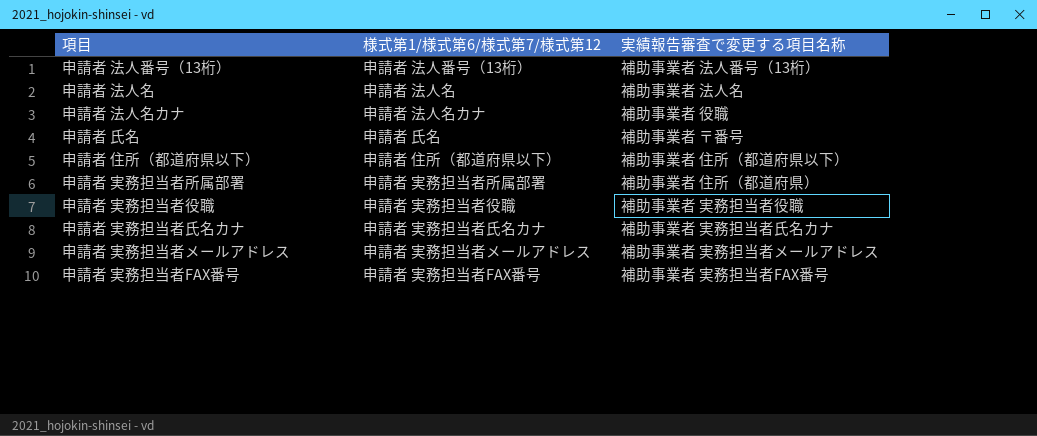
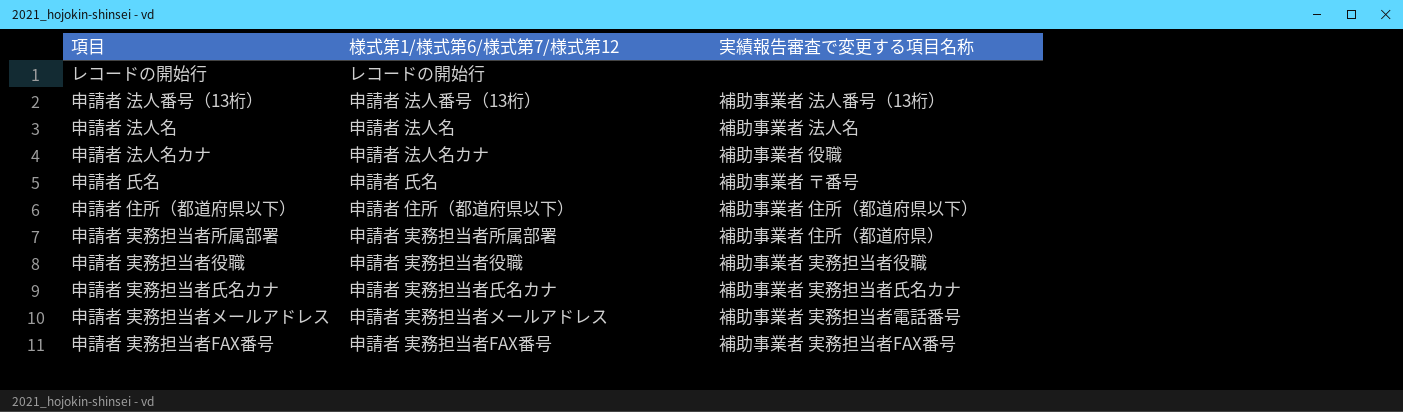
row レコードの開始行: none -> レコードの開始行 | none
申請者 実務担当者メールアドレス | 実績報告審査で変更する項目名称: 補助事業者 実務担当者メールアドレス -> 補助事業者 実務担当者電話番号

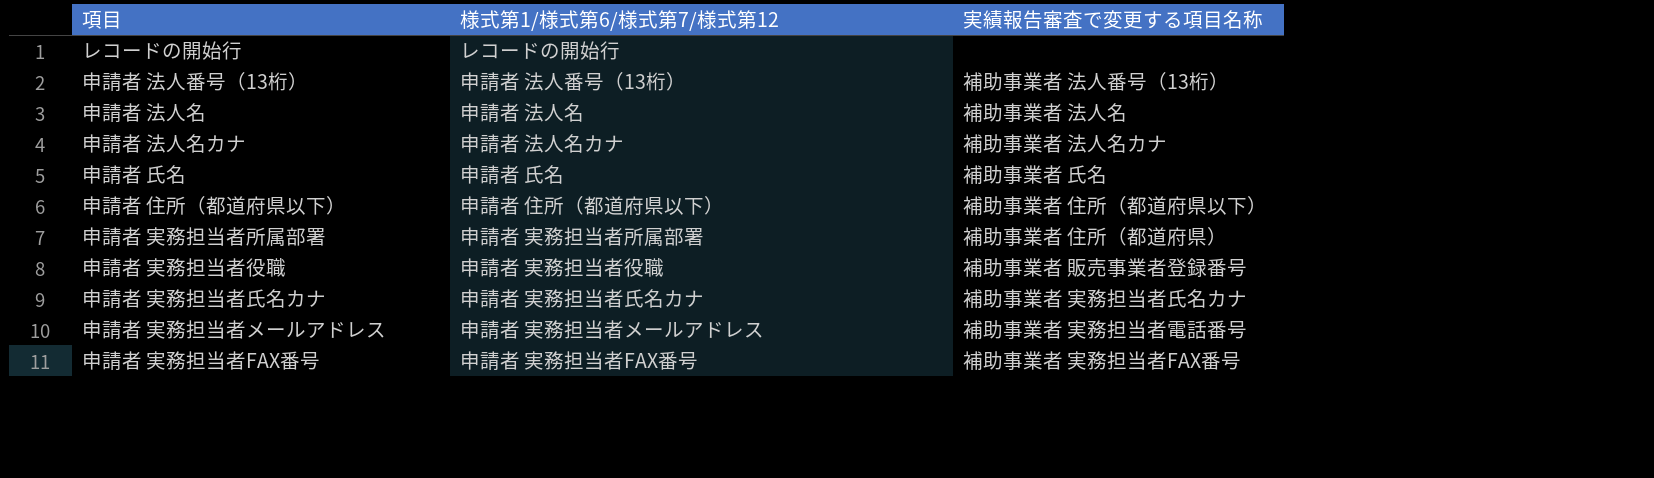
申請者 法人名カナ | 実績報告審査で変更する項目名称: 補助事業者 役職 -> 補助事業者 法人名カナ
申請者 氏名 | 実績報告審査で変更する項目名称: 補助事業者 〒番号 -> 補助事業者 氏名
申請者 実務担当者役職 | 実績報告審査で変更する項目名称: 補助事業者 実務担当者役職 -> 補助事業者 販売事業者登録番号

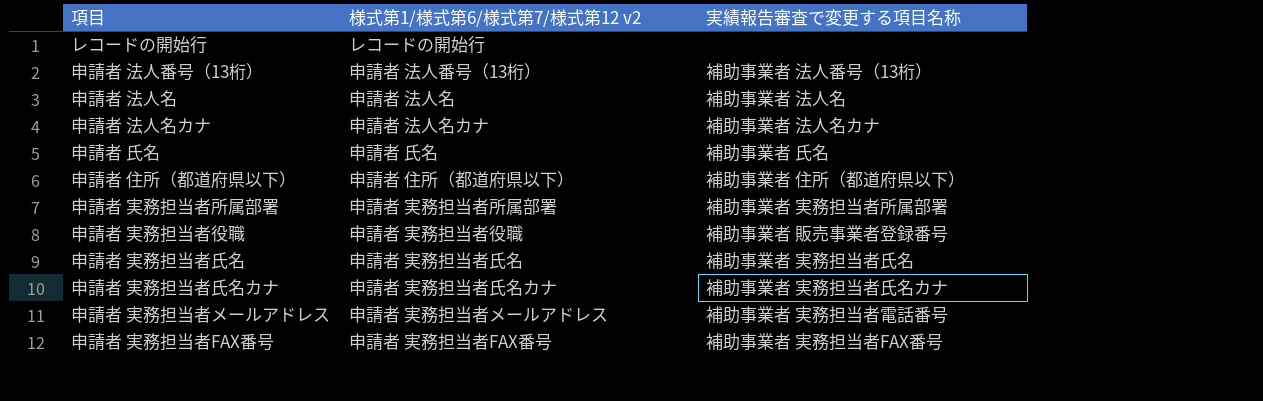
column name: 様式第1/様式第6/様式第7/様式第12 -> 様式第1/様式第6/様式第7/様式第12 v2
申請者 実務担当者所属部署 | 実績報告審査で変更する項目名称: 補助事業者 住所（都道府県） -> 補助事業者 実務担当者所属部署
row 申請者 実務担当者氏名: none -> 申請者 実務担当者氏名 | 補助事業者 実務担当者氏名

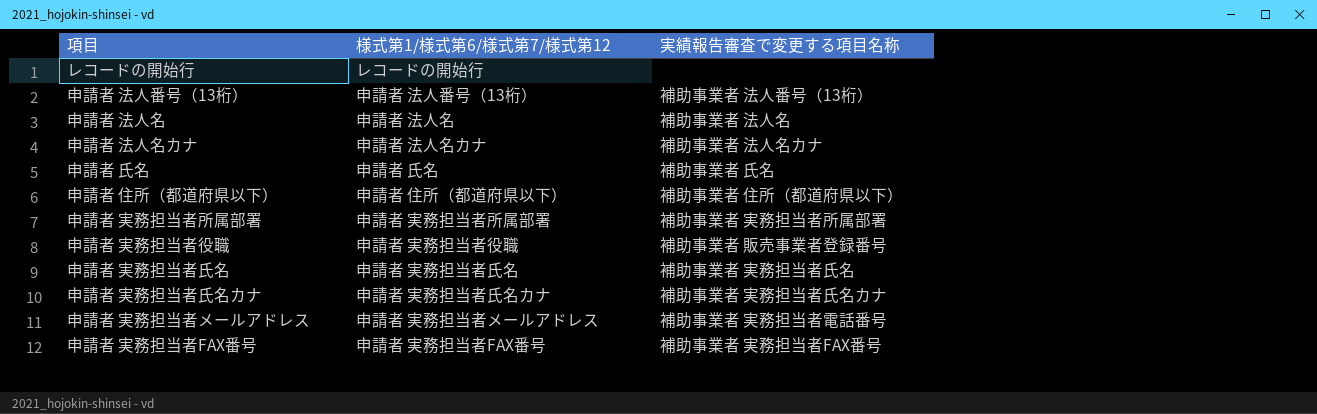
column name: 様式第1/様式第6/様式第7/様式第12 v2 -> 様式第1/様式第6/様式第7/様式第12

